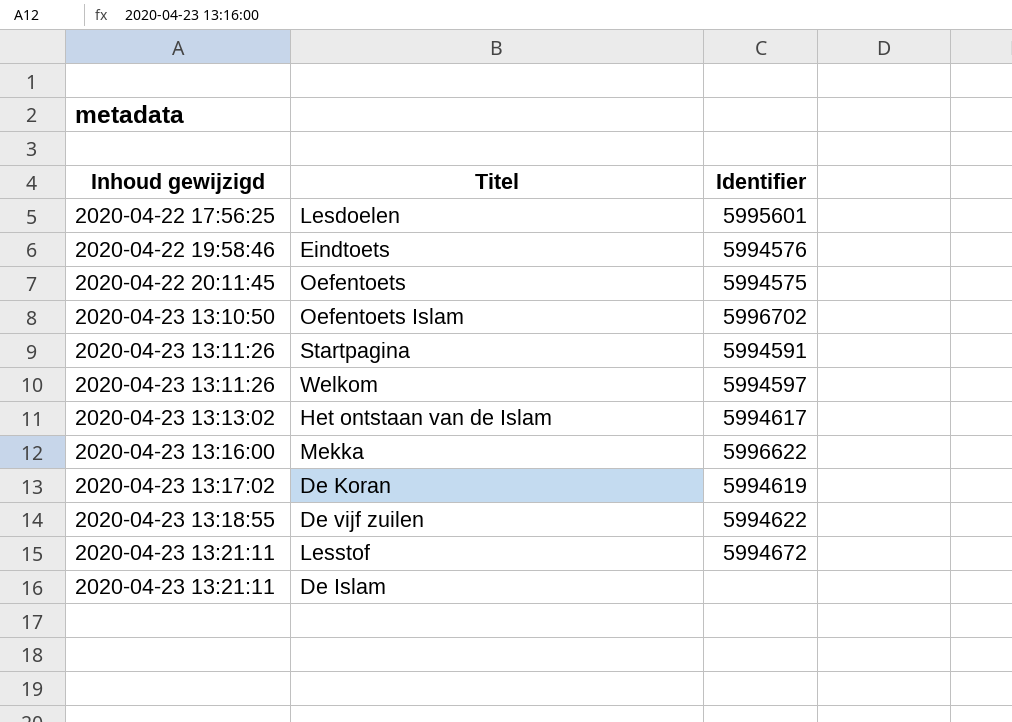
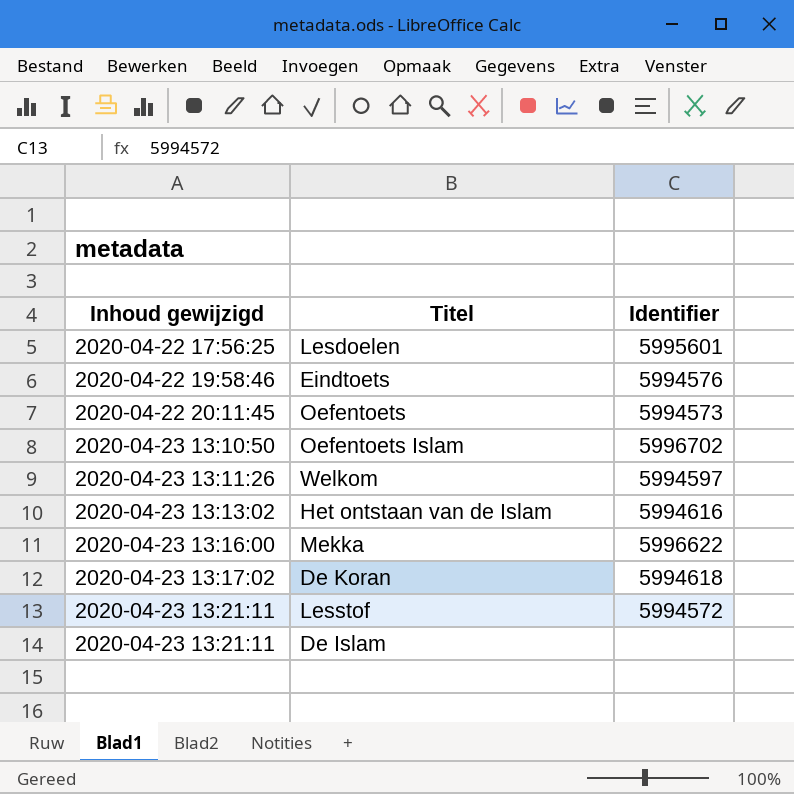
row Startpagina: 2020-04-23 13:11:26 | 5994591 -> none
row De vijf zuilen: 2020-04-23 13:18:55 | 5994622 -> none
Oefentoets | Identifier: 5994575 -> 5994573
Het ontstaan van de Islam | Identifier: 5994617 -> 5994616
De Koran | Identifier: 5994619 -> 5994618
Lesstof | Identifier: 5994672 -> 5994572

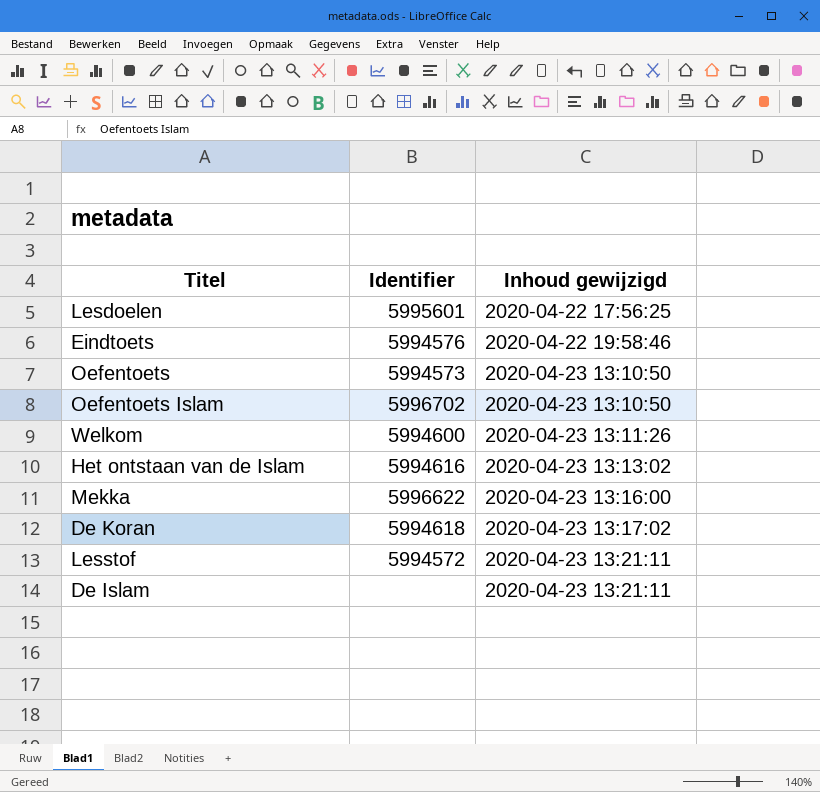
column Inhoud gewijzigd | position: 1 -> 3
Oefentoets | Inhoud gewijzigd: 2020-04-22 20:11:45 -> 2020-04-23 13:10:50
Welkom | Identifier: 5994597 -> 5994600

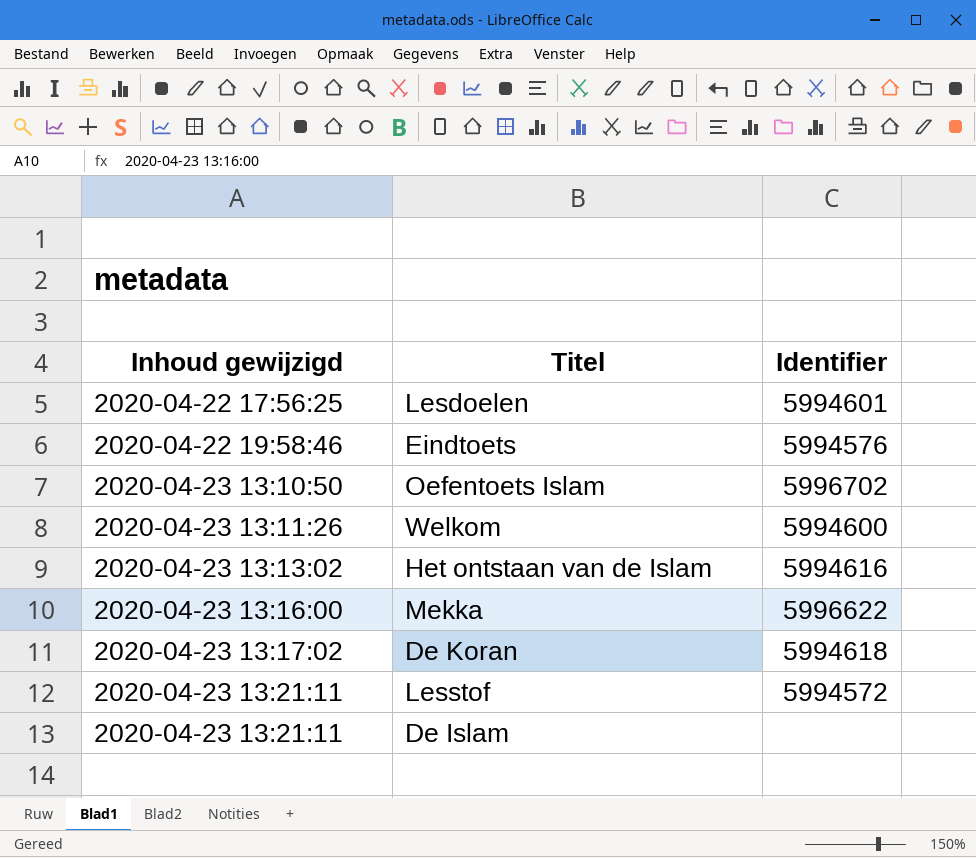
column Inhoud gewijzigd | position: 3 -> 1
row Oefentoets: 5994573 | 2020-04-23 13:10:50 -> none
Lesdoelen | Identifier: 5995601 -> 5994601

